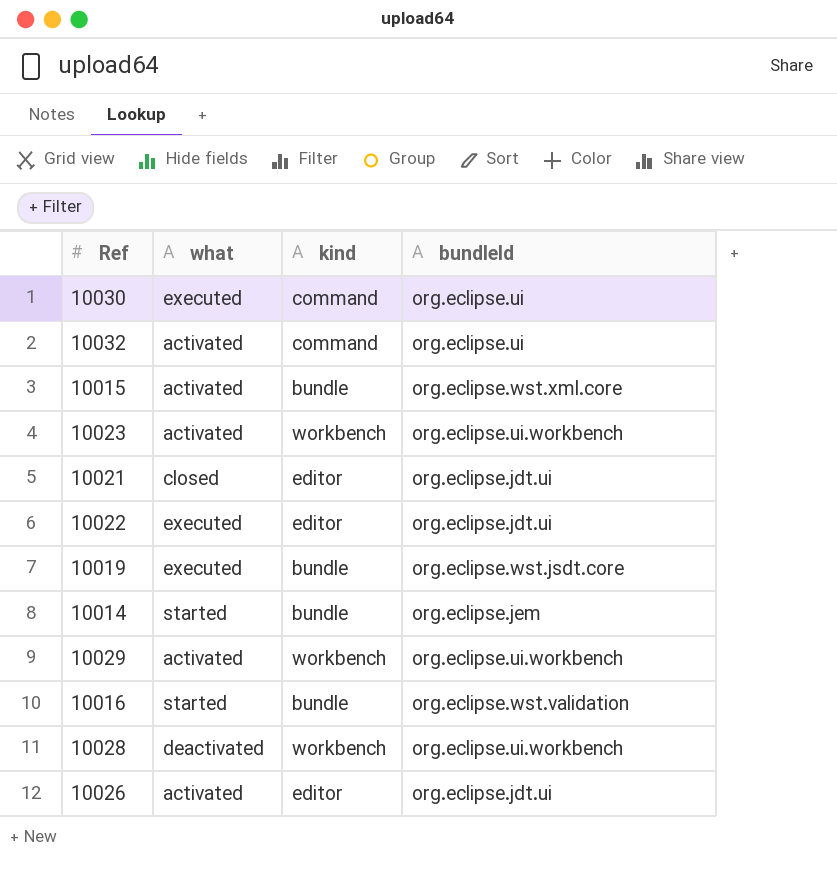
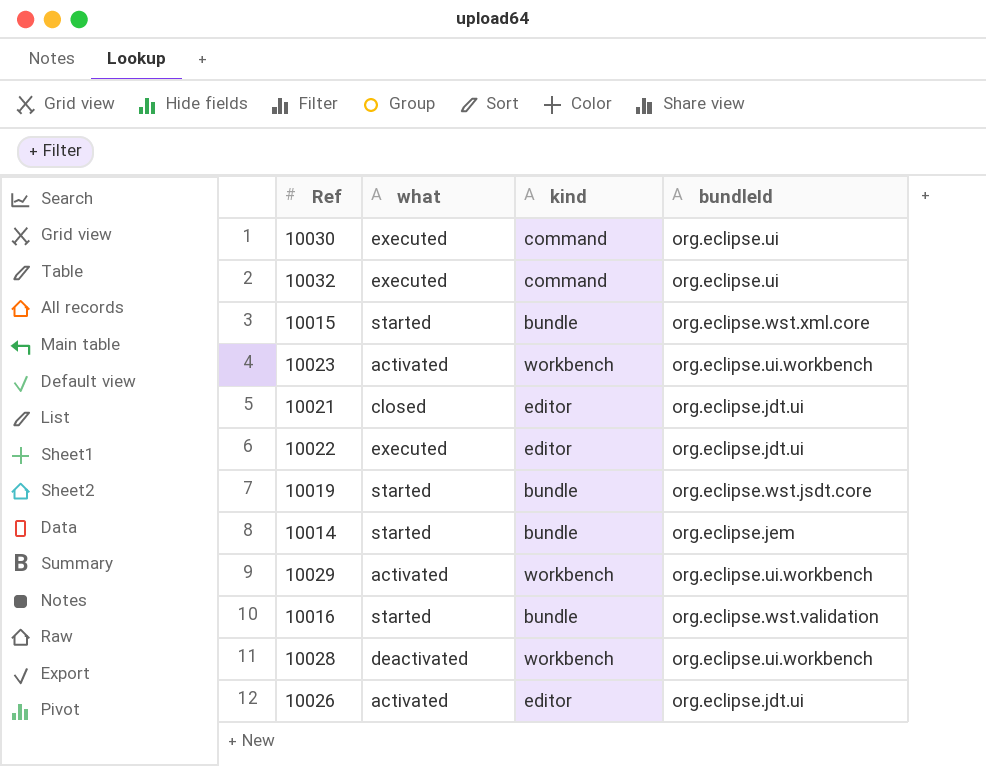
10032 | what: activated -> executed
10015 | what: activated -> started
10019 | what: executed -> started

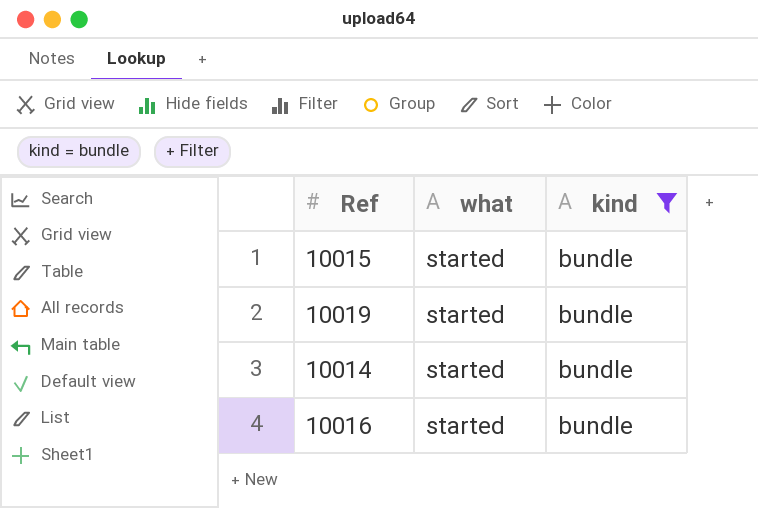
filter: none -> kind = bundle
column bundleId | position: 4 -> none

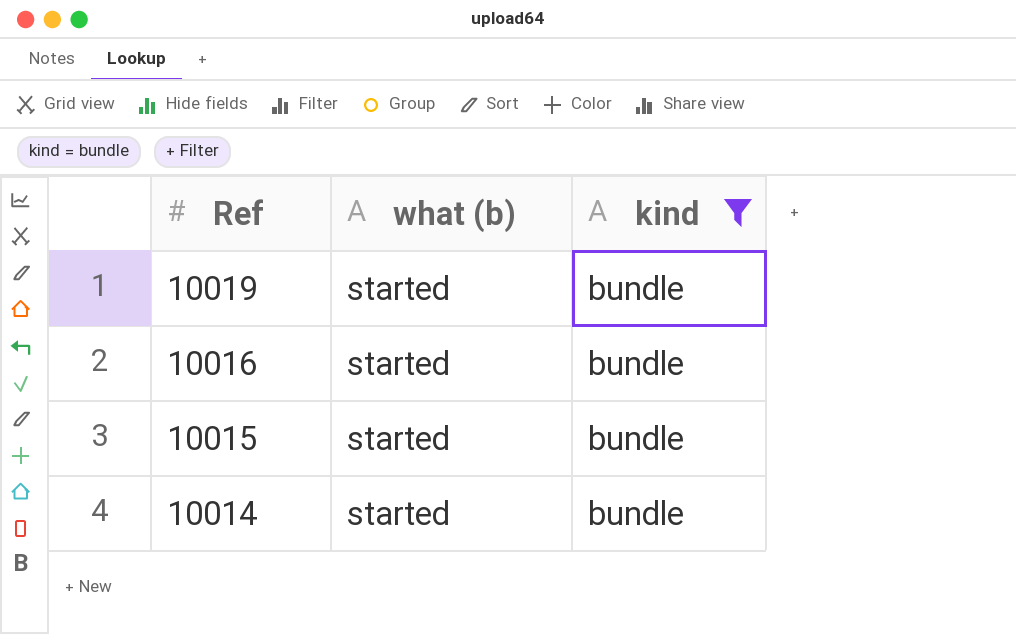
row order: none -> Ref descending
column name: what -> what (b)

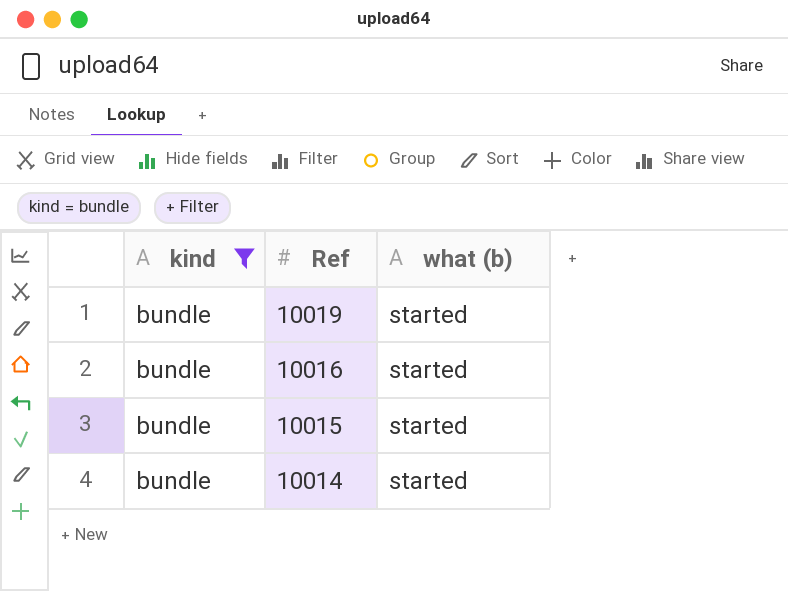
column kind | position: 3 -> 1

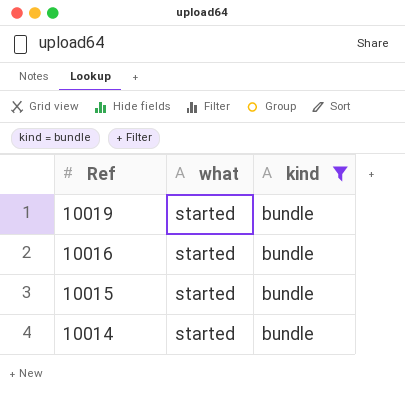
column name: what (b) -> what
column kind | position: 1 -> 3

